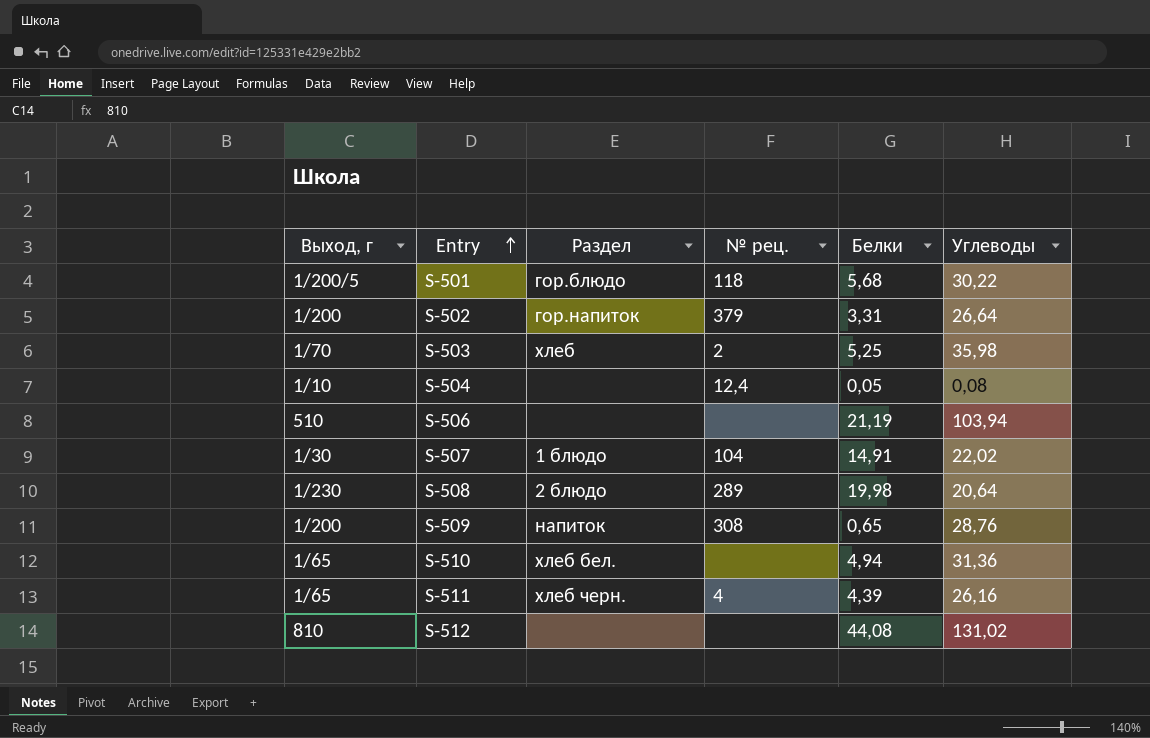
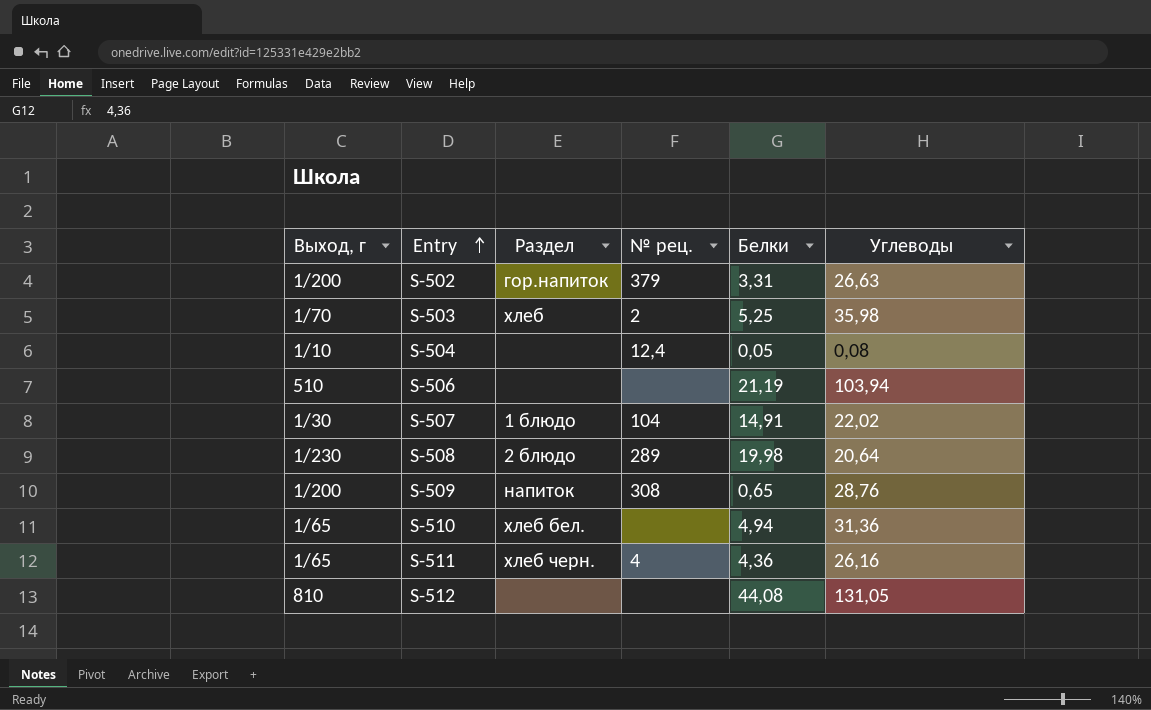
row S-501: 1/200/5 | гор.блюдо | 118 | 5,68 | 30,22 -> none
S-502 | Углеводы: 26,64 -> 26,63
S-511 | Белки: 4,39 -> 4,36
S-512 | Углеводы: 131,02 -> 131,05

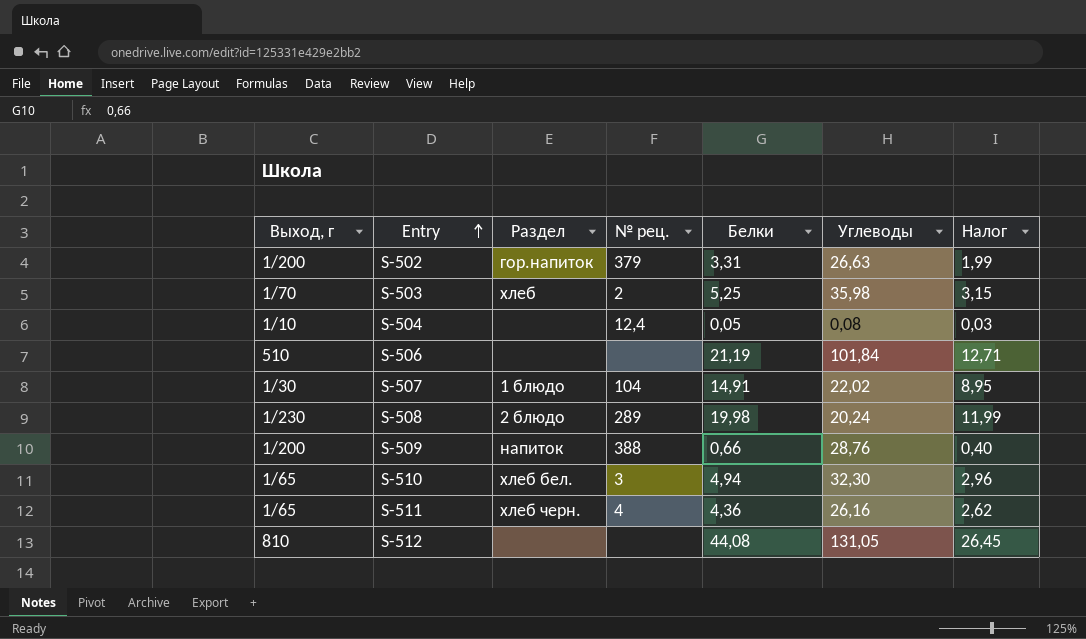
column Налог | formula: none -> [Белки] * 0,6
S-506 | Углеводы: 103,94 -> 101,84
S-508 | Углеводы: 20,64 -> 20,24
S-509 | № рец.: 308 -> 388
S-509 | Белки: 0,65 -> 0,66
S-510 | № рец.: none -> 3
S-510 | Углеводы: 31,36 -> 32,30

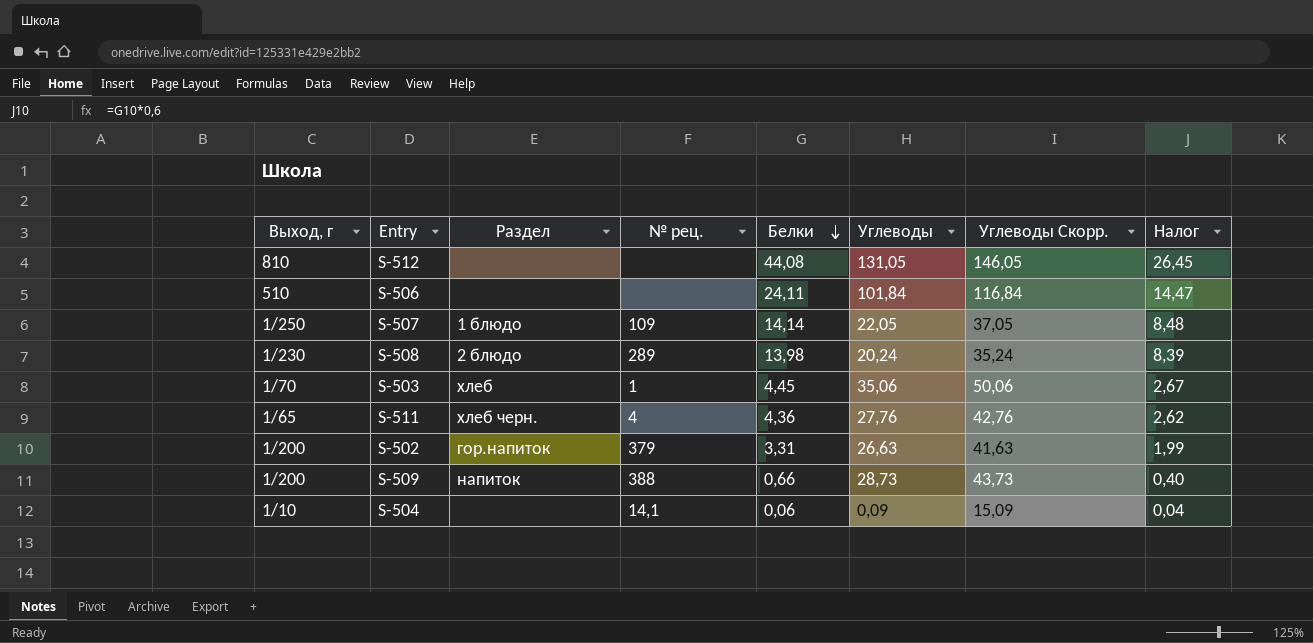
row order: Entry ascending -> Белки descending
column Углеводы Скорр. | formula: none -> [Углеводы] + 15
row S-510: 1/65 | хлеб бел. | 3 | 4,94 | 32,30 | 2,96 -> none
S-506 | Белки: 21,19 -> 24,11
S-506 | Налог: 12,71 -> 14,47
S-507 | Выход, г: 1/30 -> 1/250
S-507 | № рец.: 104 -> 109
S-507 | Белки: 14,91 -> 14,14
S-507 | Углеводы: 22,02 -> 22,05
S-507 | Налог: 8,95 -> 8,48
S-508 | Белки: 19,98 -> 13,98
S-508 | Налог: 11,99 -> 8,39
S-503 | № рец.: 2 -> 1
S-503 | Белки: 5,25 -> 4,45
S-503 | Углеводы: 35,98 -> 35,06
S-503 | Налог: 3,15 -> 2,67
S-511 | Углеводы: 26,16 -> 27,76
S-509 | Углеводы: 28,76 -> 28,73
S-504 | № рец.: 12,4 -> 14,1
S-504 | Белки: 0,05 -> 0,06
S-504 | Углеводы: 0,08 -> 0,09
S-504 | Налог: 0,03 -> 0,04

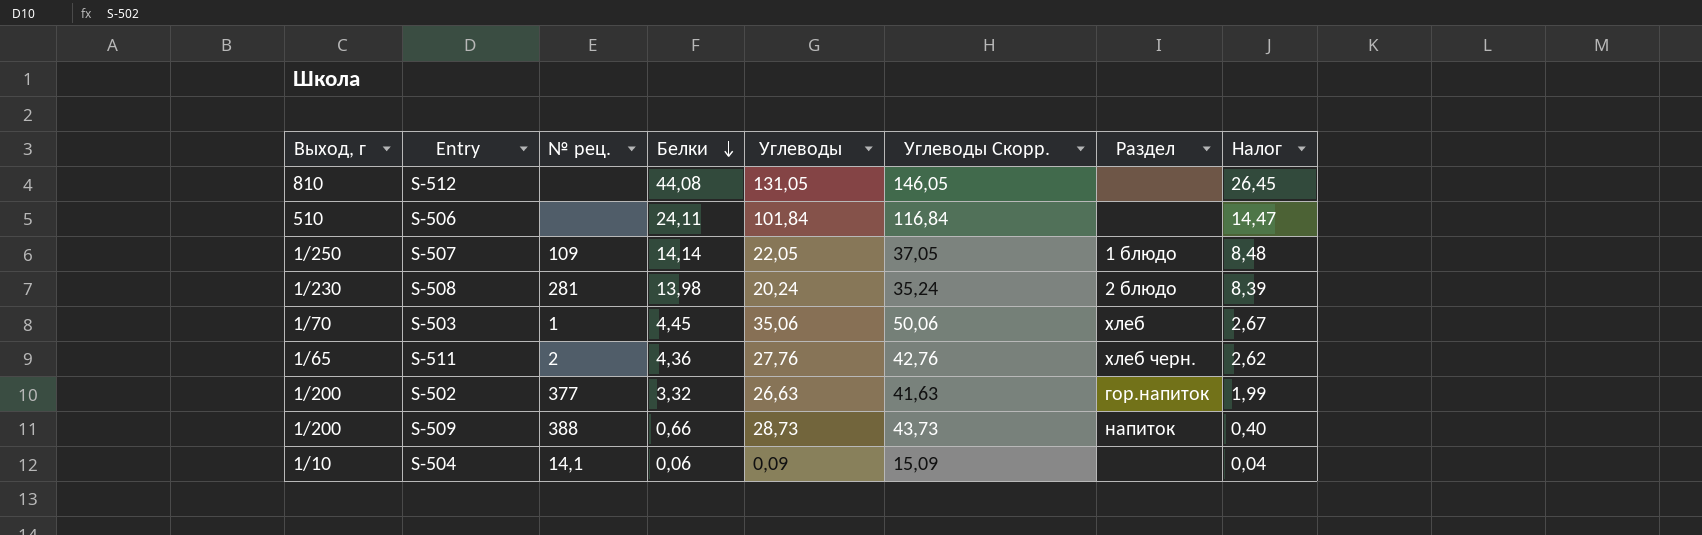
column Раздел | position: 3 -> 7
S-508 | № рец.: 289 -> 281
S-511 | № рец.: 4 -> 2
S-502 | № рец.: 379 -> 377
S-502 | Белки: 3,31 -> 3,32

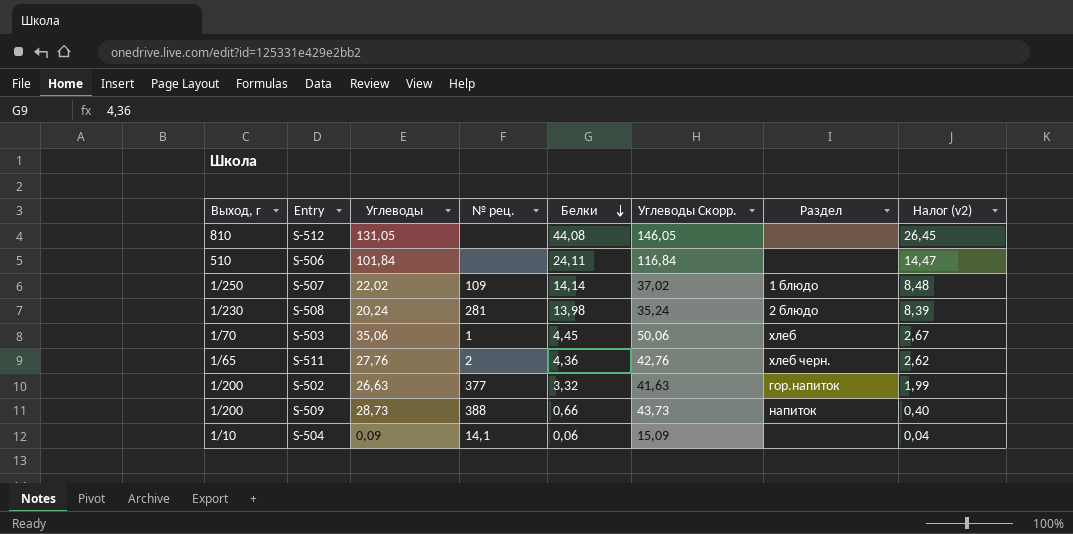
column Углеводы | position: 5 -> 3
column name: Налог -> Налог (v2)
S-507 | Углеводы: 22,05 -> 22,02
S-507 | Углеводы Скорр.: 37,05 -> 37,02

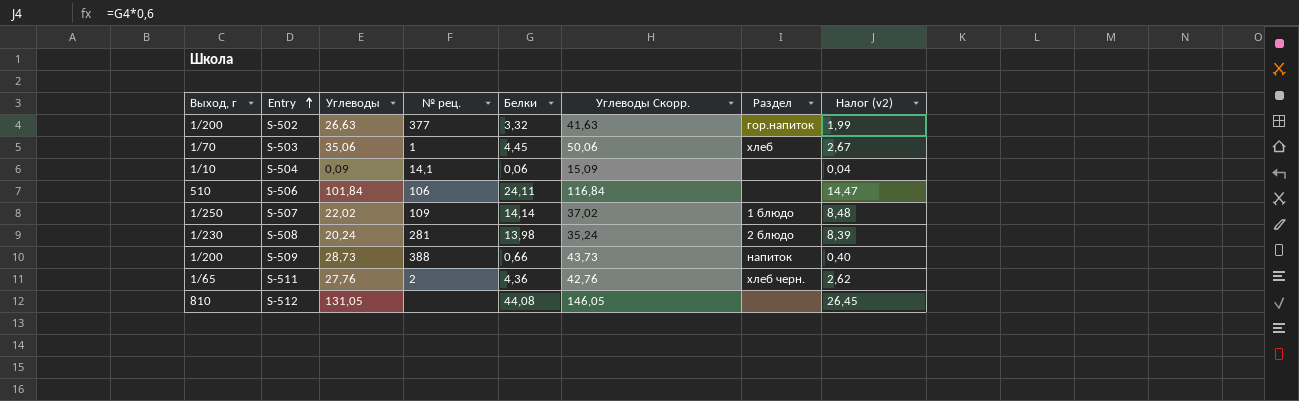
row order: Белки descending -> Entry ascending
S-506 | № рец.: none -> 106

